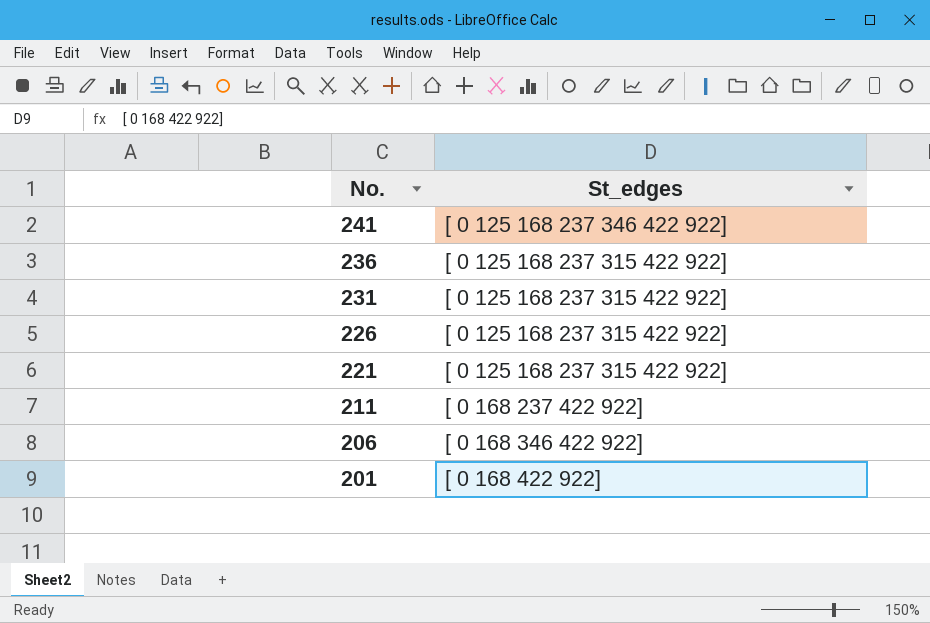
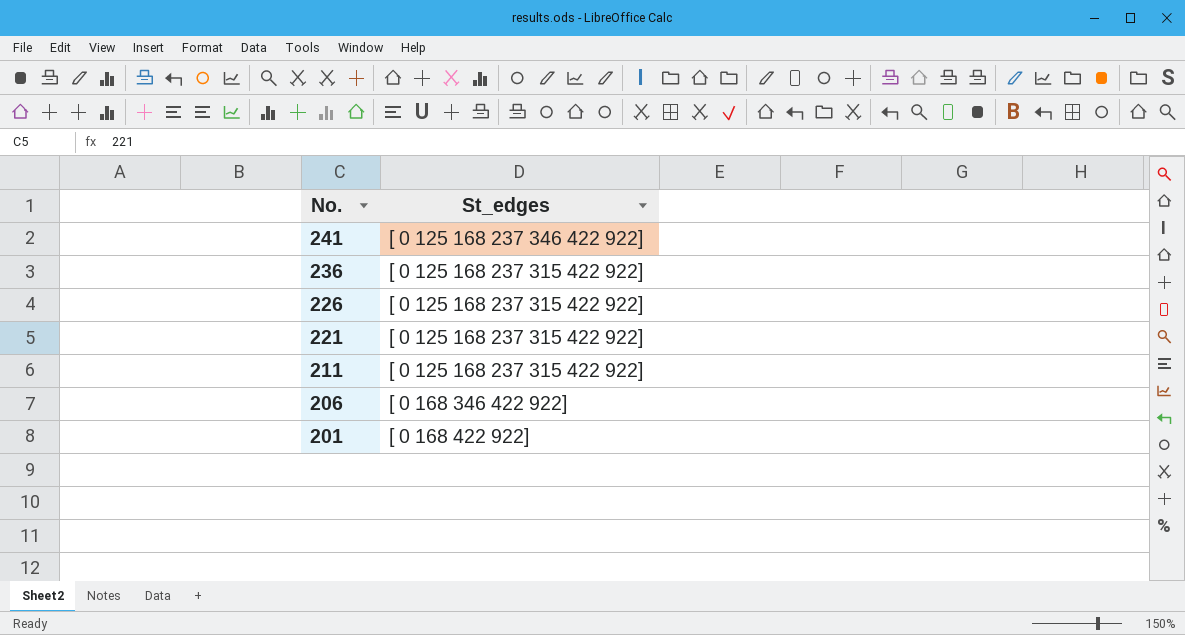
row 231: [ 0 125 168 237 315 422 922] -> none
211 | St_edges: [ 0 168 237 422 922] -> [ 0 125 168 237 315 422 922]

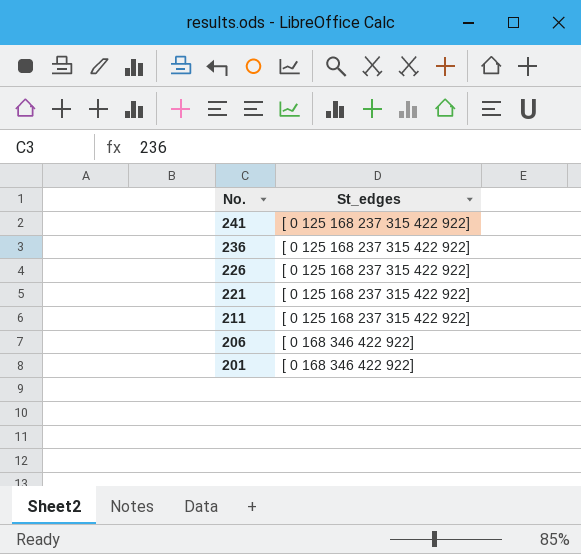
241 | St_edges: [ 0 125 168 237 346 422 922] -> [ 0 125 168 237 315 422 922]
201 | St_edges: [ 0 168 422 922] -> [ 0 168 346 422 922]

